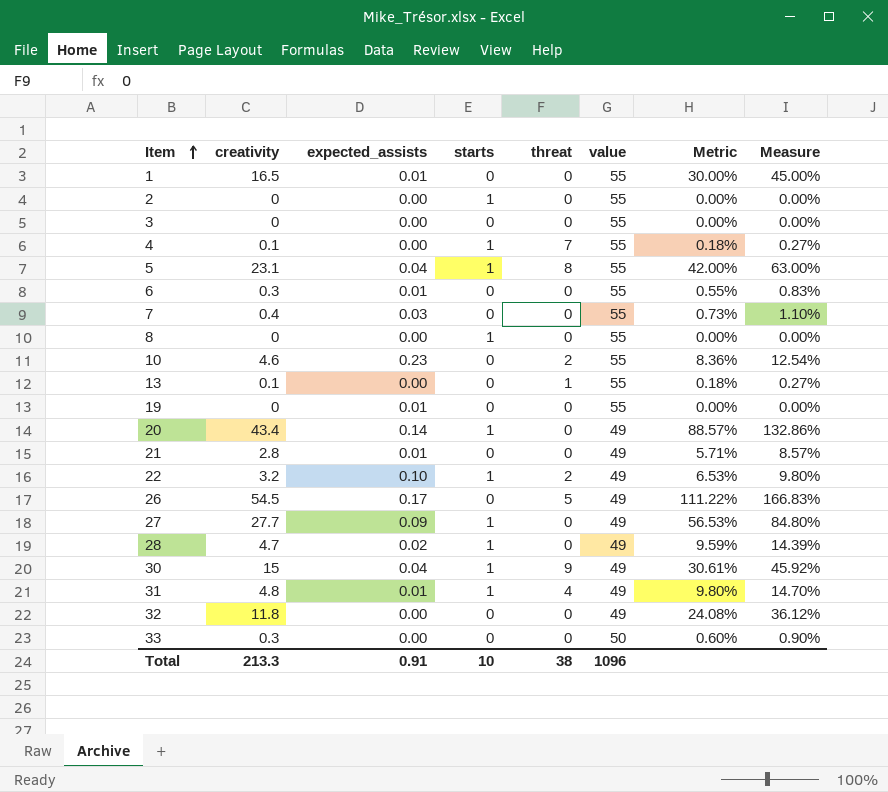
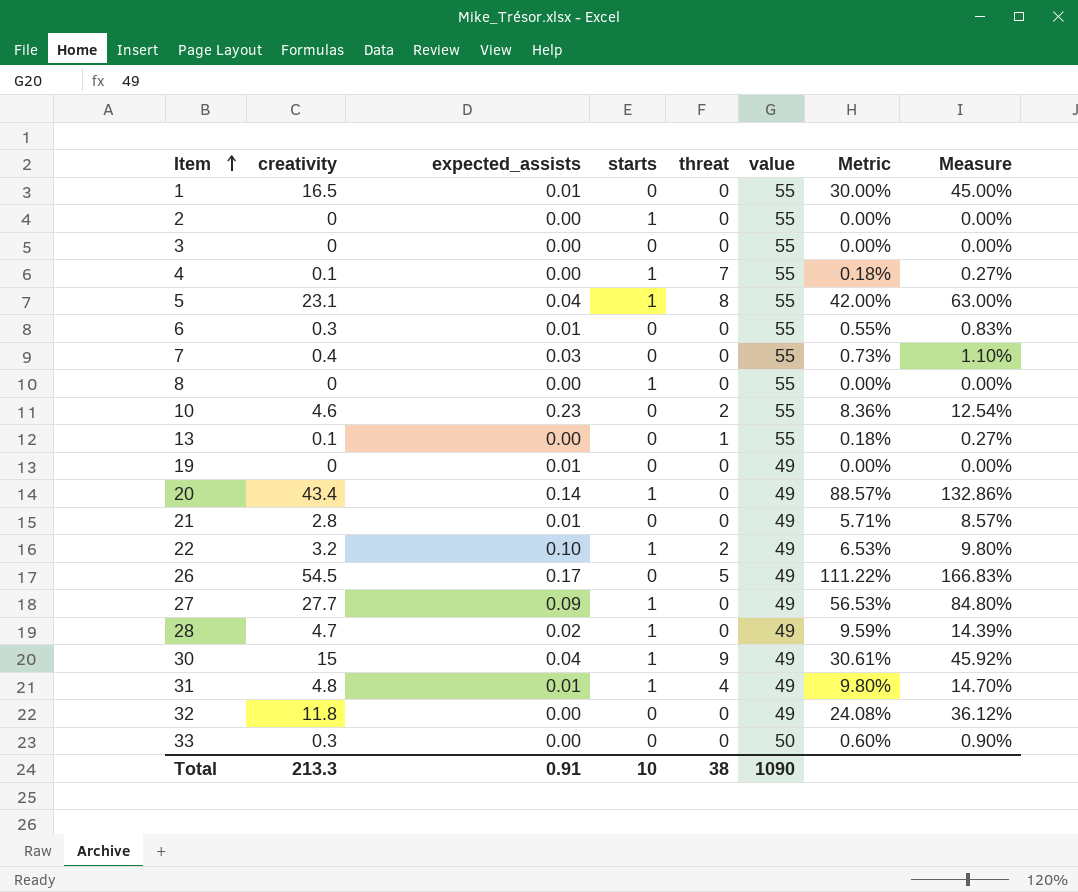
19 | value: 55 -> 49
Total | value: 1096 -> 1090

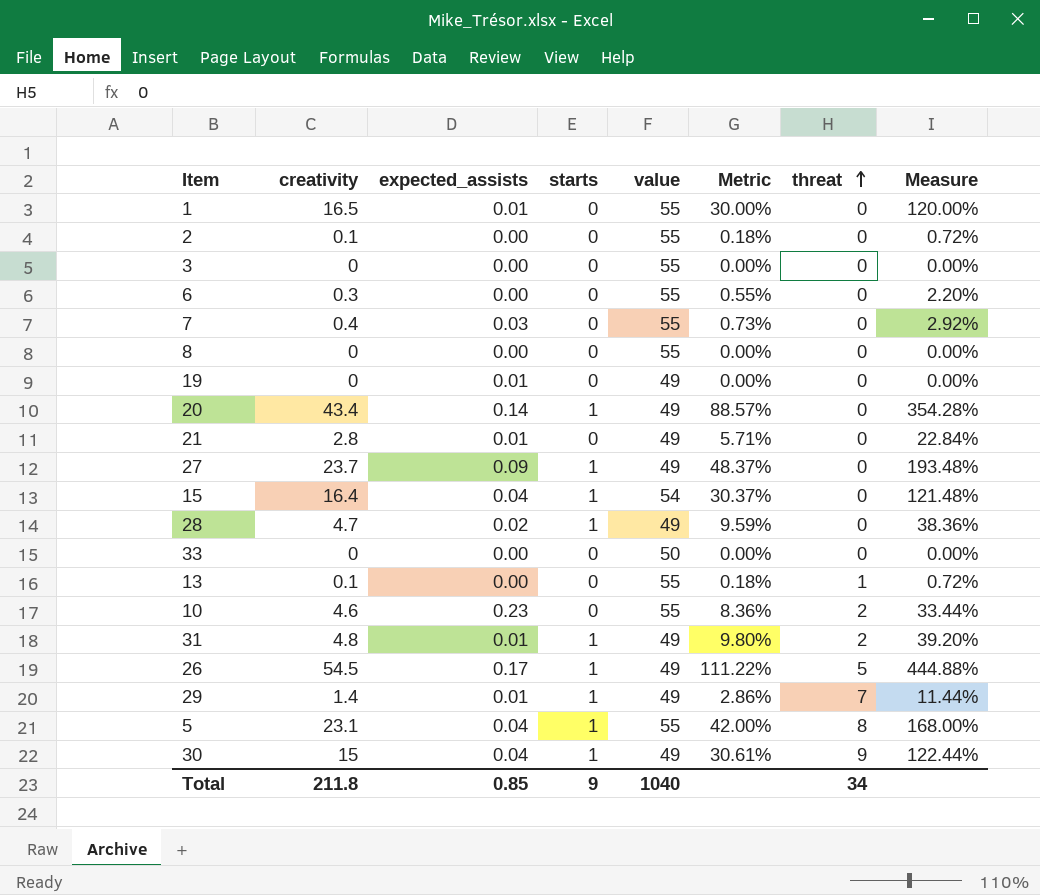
row order: Item ascending -> threat ascending
column threat | position: 5 -> 7
column Measure | formula: [Metric] * 1.5 -> [Metric] * 4
row 4: 0.1 | 0.00 | 1 | 7 | 55 | 0.18% | 0.27% -> none
row 22: 3.2 | 0.10 | 1 | 2 | 49 | 6.53% | 9.80% -> none
row 32: 11.8 | 0.00 | 0 | 0 | 49 | 24.08% | 36.12% -> none
2 | creativity: 0 -> 0.1
2 | starts: 1 -> 0
2 | Metric: 0.00% -> 0.18%
6 | expected_assists: 0.01 -> 0.00
8 | starts: 1 -> 0
27 | creativity: 27.7 -> 23.7
27 | Metric: 56.53% -> 48.37%
row 15: none -> 16.4 | 0.04 | 1 | 54 | 30.37% | 0 | 121.48%
33 | creativity: 0.3 -> 0
33 | Metric: 0.60% -> 0.00%
31 | threat: 4 -> 2
26 | starts: 0 -> 1
row 29: none -> 1.4 | 0.01 | 1 | 49 | 2.86% | 7 | 11.44%
Total | creativity: 213.3 -> 211.8
Total | expected_assists: 0.91 -> 0.85
Total | starts: 10 -> 9
Total | value: 1090 -> 1040
Total | threat: 38 -> 34

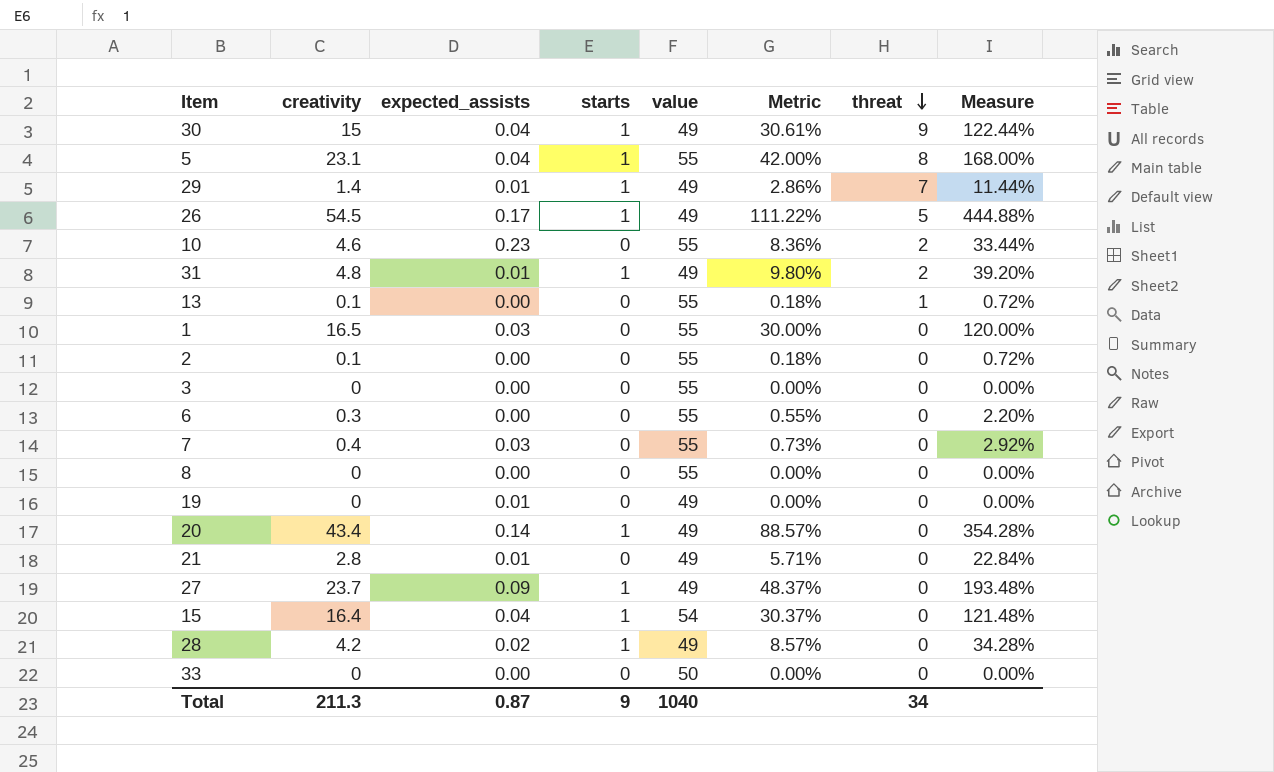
row order: threat ascending -> threat descending
1 | expected_assists: 0.01 -> 0.03
28 | creativity: 4.7 -> 4.2
28 | Metric: 9.59% -> 8.57%
28 | Measure: 38.36% -> 34.28%
Total | creativity: 211.8 -> 211.3
Total | expected_assists: 0.85 -> 0.87

